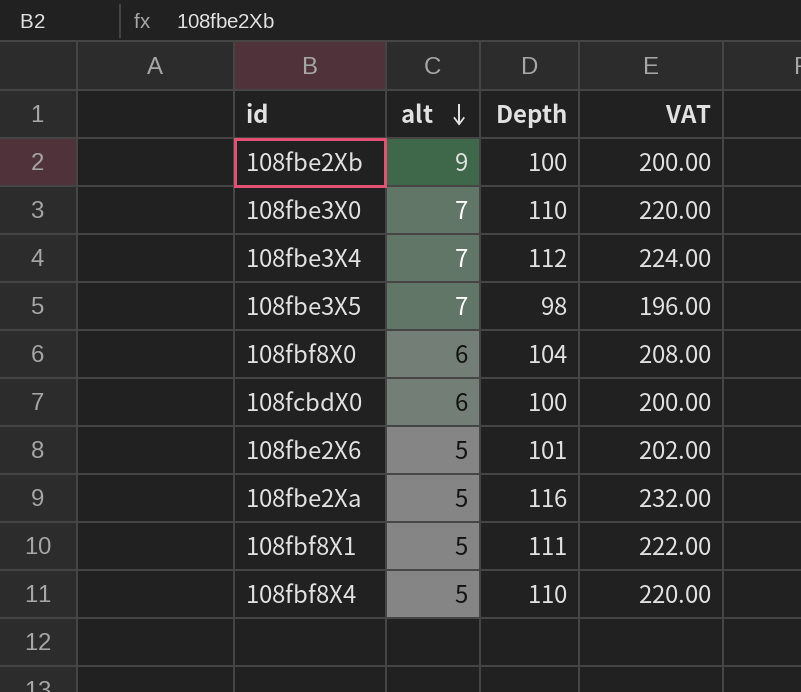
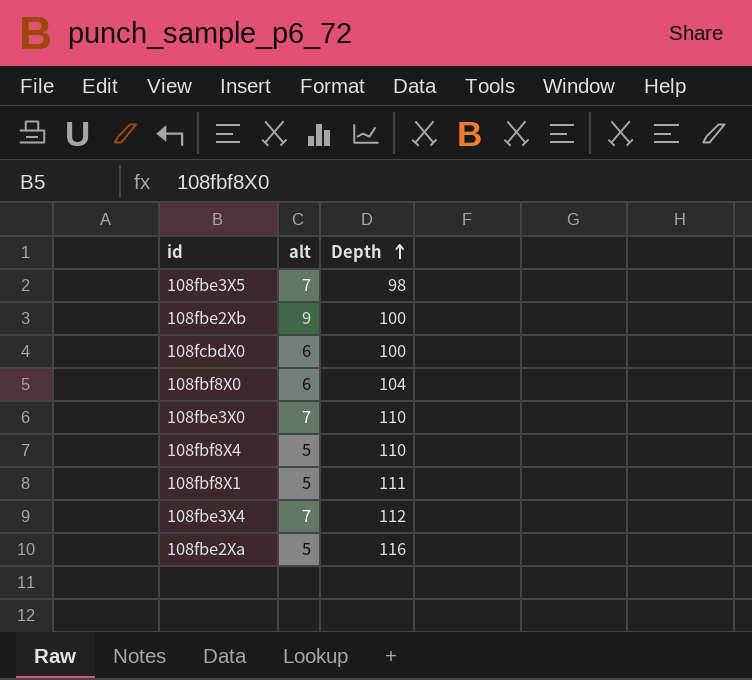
row order: alt descending -> Depth ascending
column VAT | formula: [Depth] * 2 -> none
row 108fbe2X6: 5 | 101 | 202.00 -> none

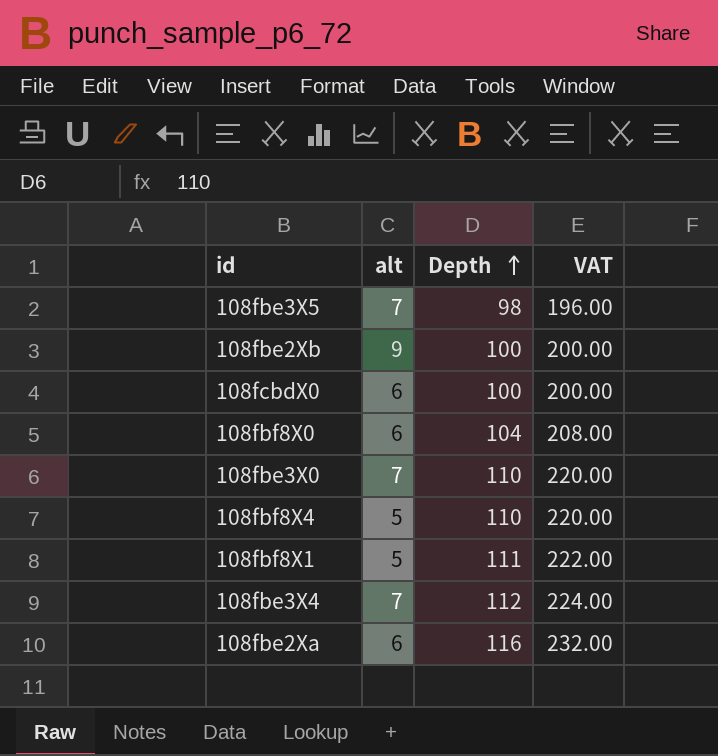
column VAT | formula: none -> [Depth] * 2
108fbe2Xa | alt: 5 -> 6

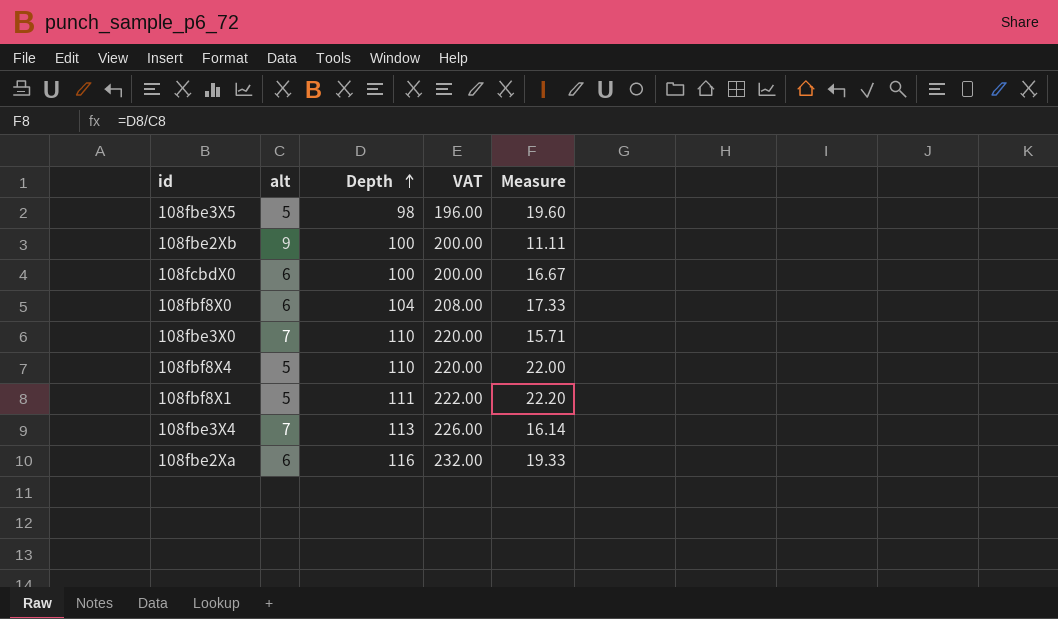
column Measure | formula: none -> [Depth] / [alt]
108fbe3X5 | alt: 7 -> 5
108fbe3X4 | Depth: 112 -> 113
108fbe3X4 | VAT: 224.00 -> 226.00

